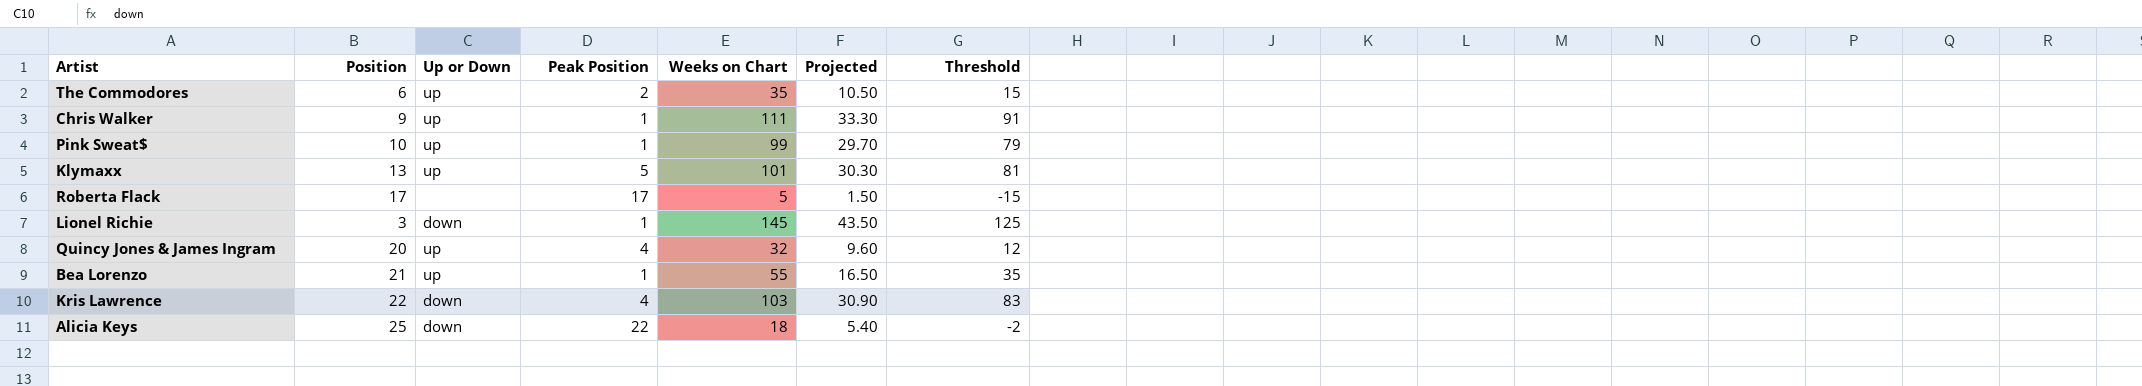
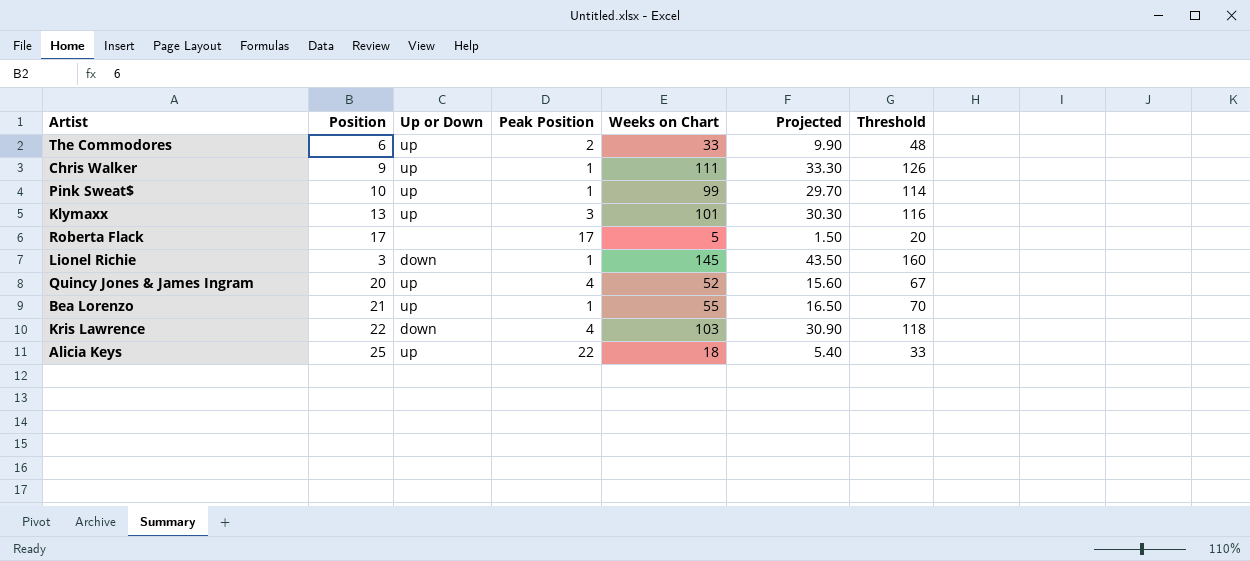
column Threshold | formula: [Weeks on Chart] - 20 -> [Weeks on Chart] + 15
The Commodores | Weeks on Chart: 35 -> 33
The Commodores | Projected: 10.50 -> 9.90
Klymaxx | Peak Position: 5 -> 3
Quincy Jones & James Ingram | Weeks on Chart: 32 -> 52
Quincy Jones & James Ingram | Projected: 9.60 -> 15.60
Alicia Keys | Up or Down: down -> up

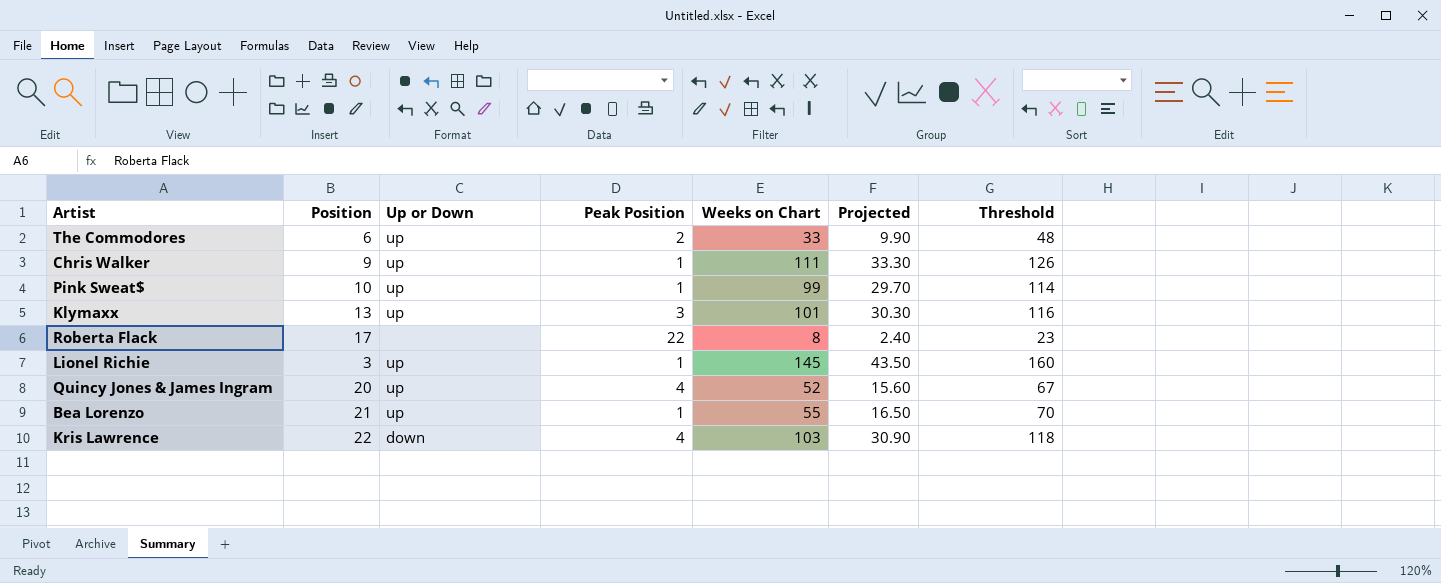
row Alicia Keys: 25 | up | 22 | 18 | 5.40 | 33 -> none
Roberta Flack | Peak Position: 17 -> 22
Roberta Flack | Weeks on Chart: 5 -> 8
Roberta Flack | Projected: 1.50 -> 2.40
Roberta Flack | Threshold: 20 -> 23
Lionel Richie | Up or Down: down -> up

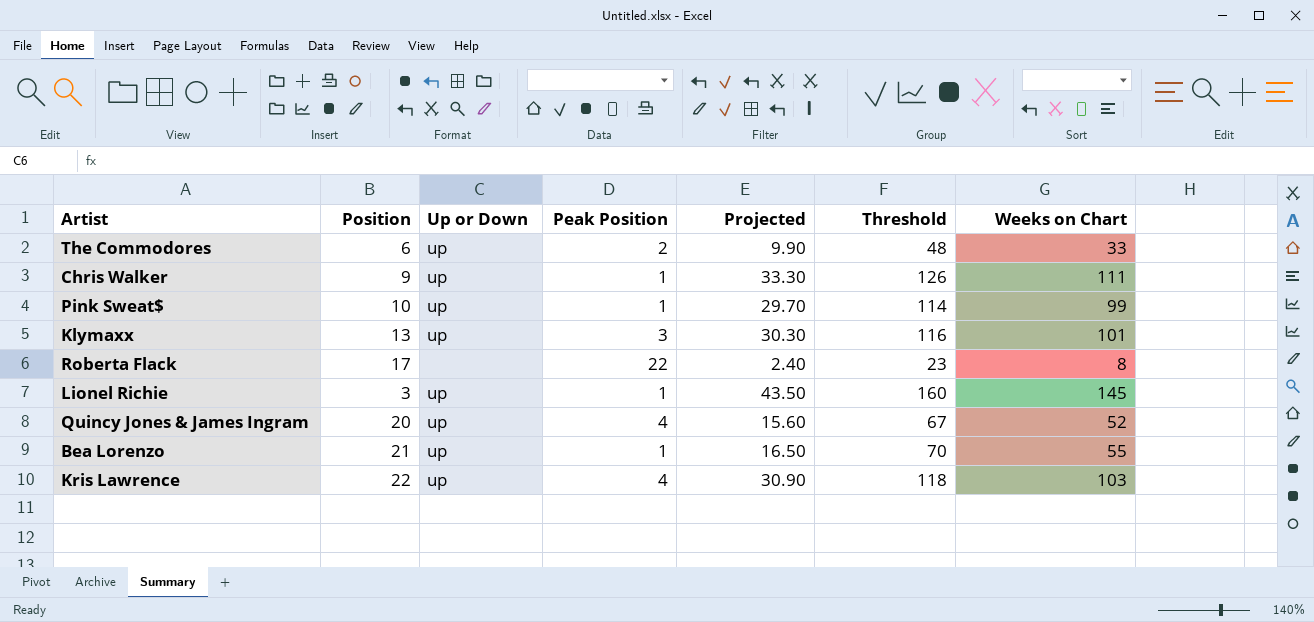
column Weeks on Chart | position: 5 -> 7
Kris Lawrence | Up or Down: down -> up

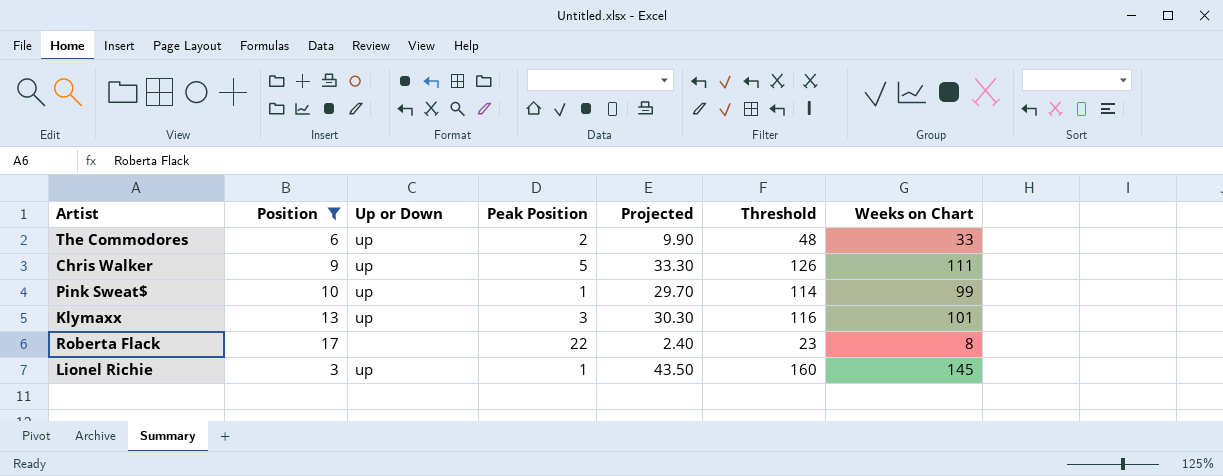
filter: none -> Position <= 17
Chris Walker | Peak Position: 1 -> 5

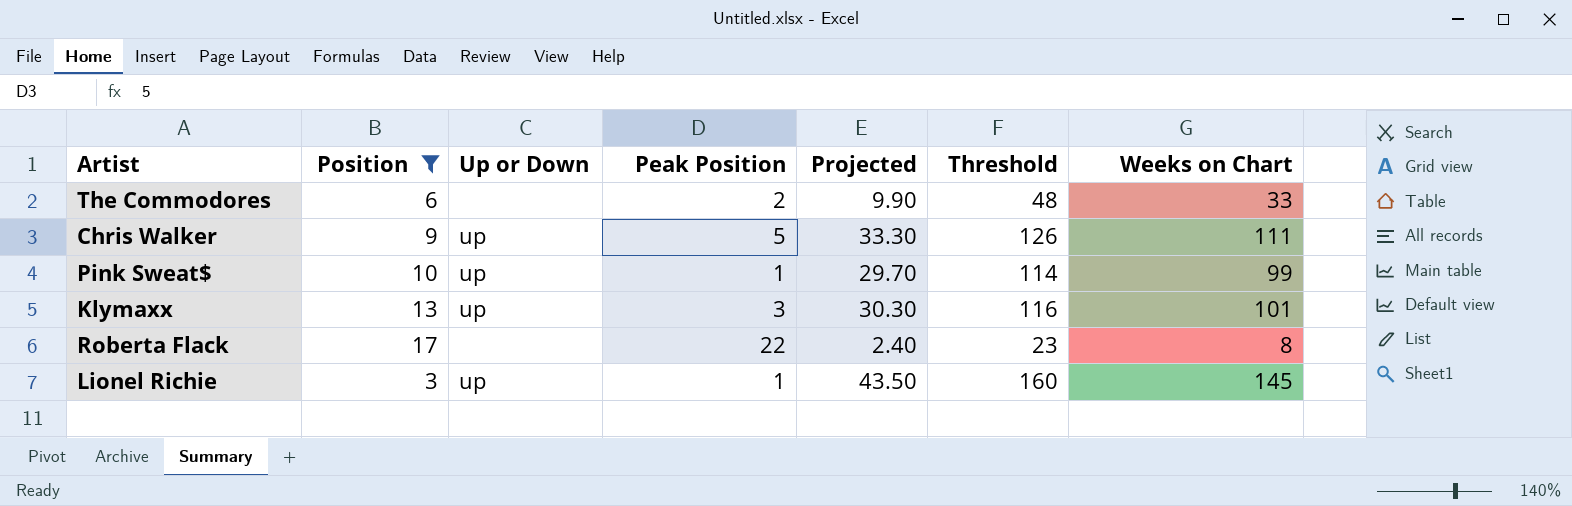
The Commodores | Up or Down: up -> none

